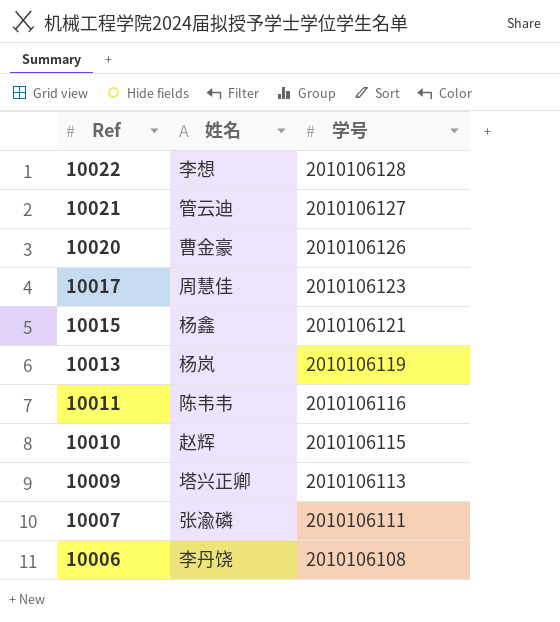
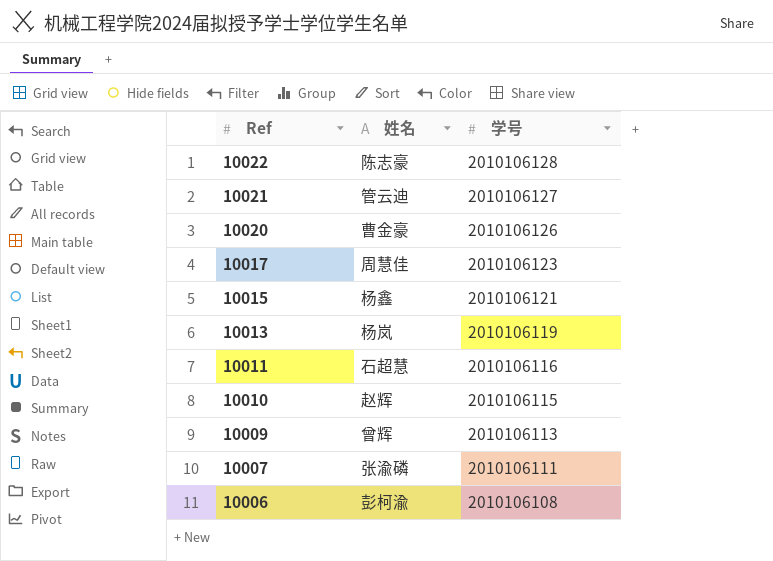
10022 | 姓名: 李想 -> 陈志豪
10011 | 姓名: 陈韦韦 -> 石超慧
10009 | 姓名: 塔兴正卿 -> 曾辉
10006 | 姓名: 李丹饶 -> 彭柯渝

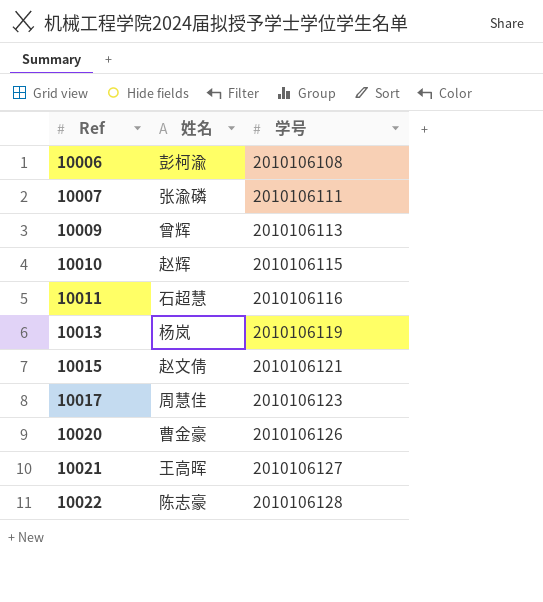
row order: Ref descending -> Ref ascending
10015 | 姓名: 杨鑫 -> 赵文倩
10021 | 姓名: 管云迪 -> 王高晖

